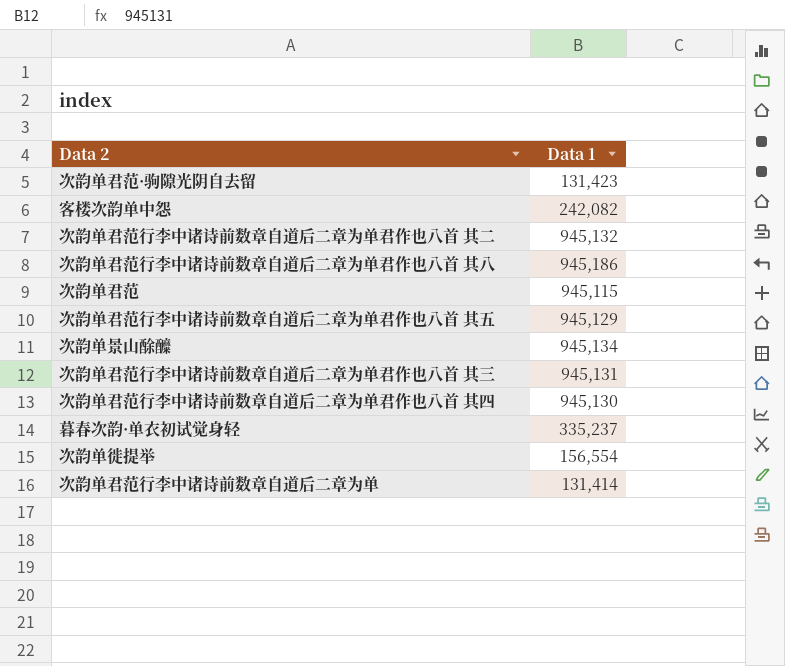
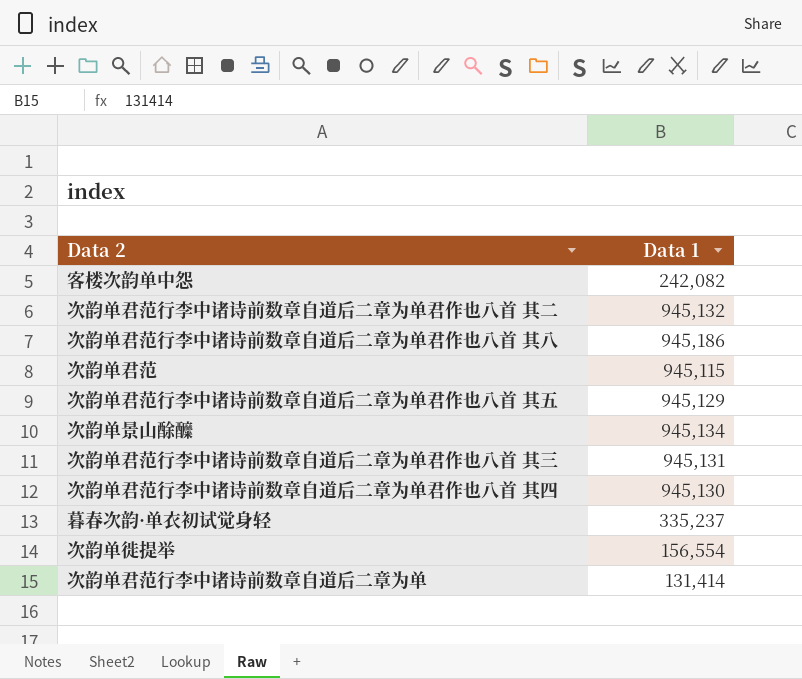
row 次韵单君范·驹隙光阴自去留: 131,423 -> none

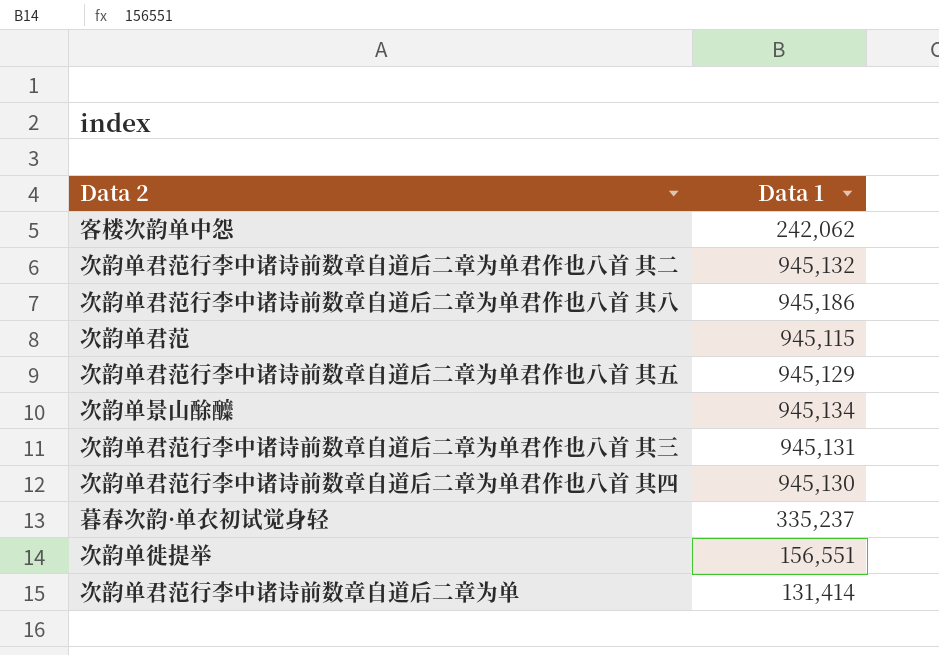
客楼次韵单中怨 | Data 1: 242,082 -> 242,062
次韵单徙提举 | Data 1: 156,554 -> 156,551

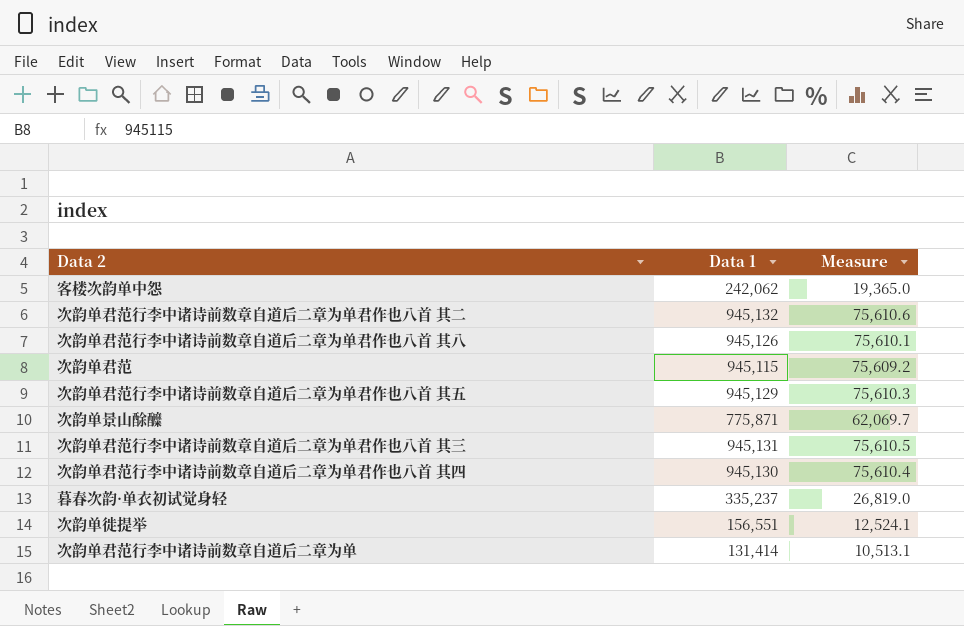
column Measure | formula: none -> [Data 1] * 0.08
次韵单君范行李中诸诗前数章自道后二章为单君作也八首 其八 | Data 1: 945,186 -> 945,126
次韵单景山酴醾 | Data 1: 945,134 -> 775,871

